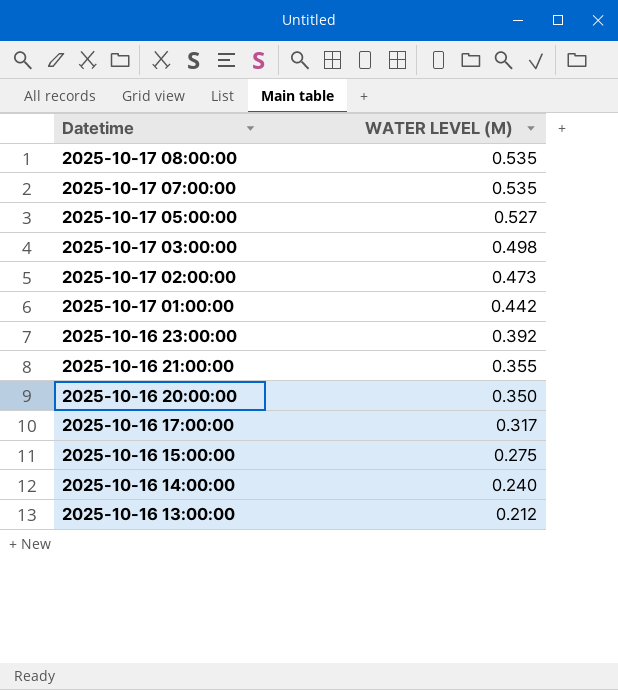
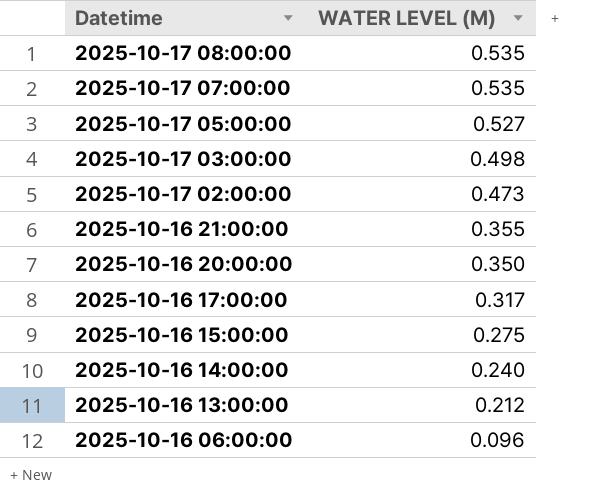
row 2025-10-17 01:00:00: 0.442 -> none
row 2025-10-16 23:00:00: 0.392 -> none
row 2025-10-16 06:00:00: none -> 0.096

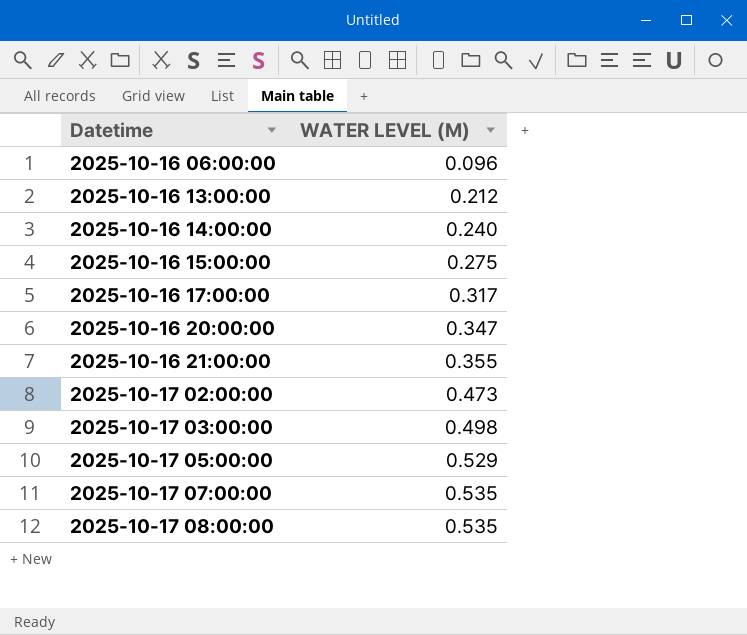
row order: Datetime descending -> Datetime ascending
2025-10-16 20:00:00 | WATER LEVEL (M): 0.350 -> 0.347
2025-10-17 05:00:00 | WATER LEVEL (M): 0.527 -> 0.529

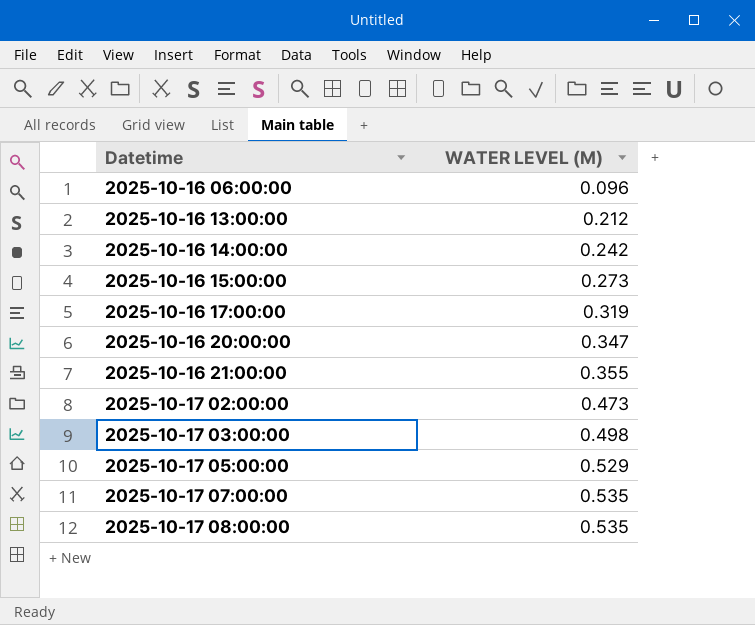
2025-10-16 14:00:00 | WATER LEVEL (M): 0.240 -> 0.242
2025-10-16 15:00:00 | WATER LEVEL (M): 0.275 -> 0.273
2025-10-16 17:00:00 | WATER LEVEL (M): 0.317 -> 0.319

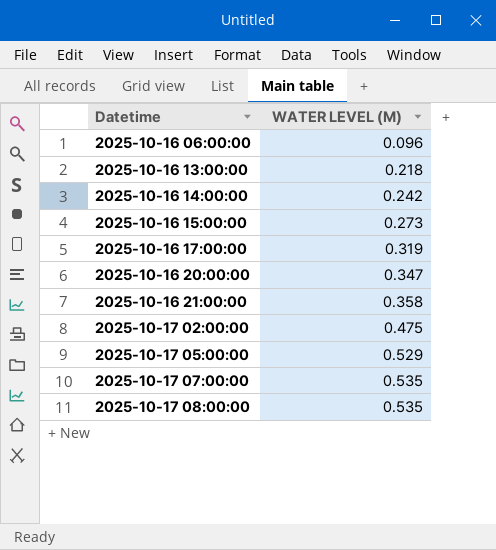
row 2025-10-17 03:00:00: 0.498 -> none
2025-10-16 13:00:00 | WATER LEVEL (M): 0.212 -> 0.218
2025-10-16 21:00:00 | WATER LEVEL (M): 0.355 -> 0.358
2025-10-17 02:00:00 | WATER LEVEL (M): 0.473 -> 0.475

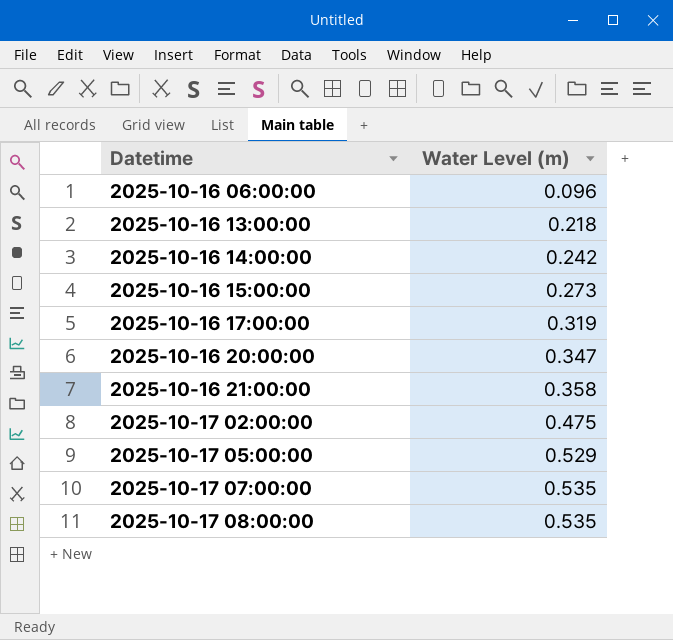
column name: WATER LEVEL (M) -> Water Level (m)

